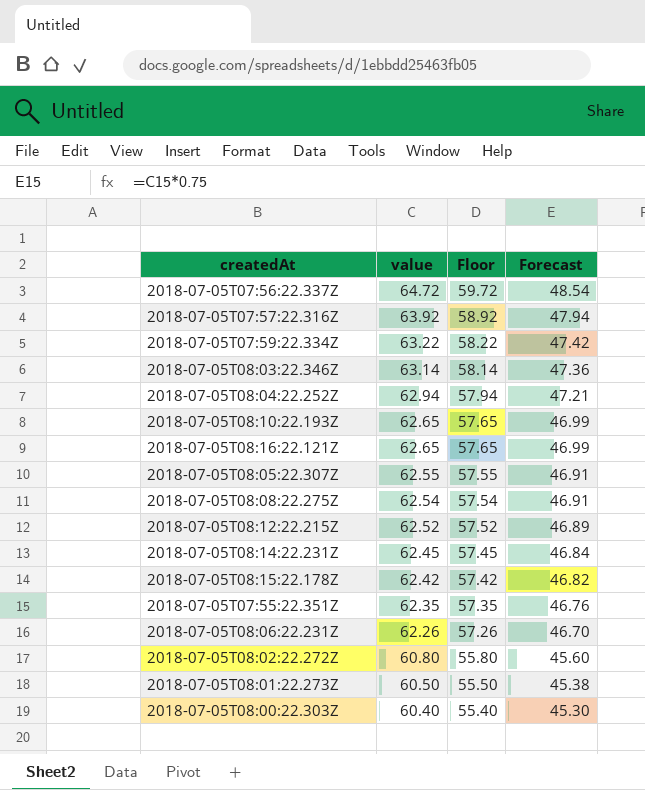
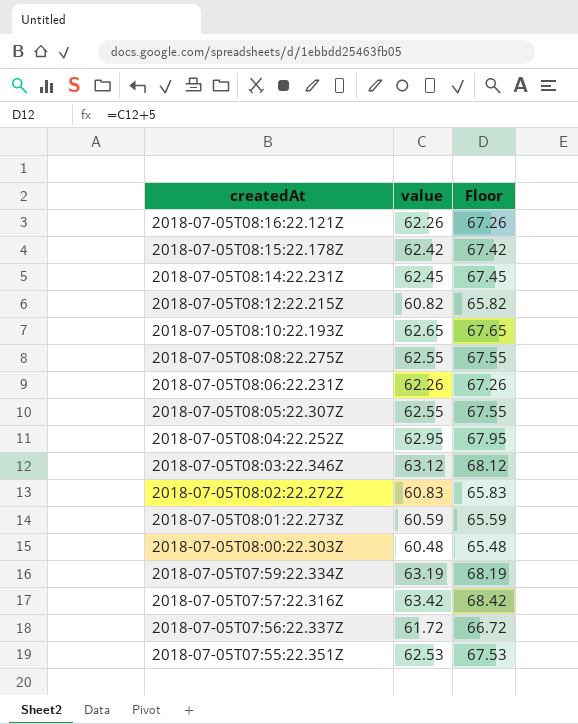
row order: value descending -> createdAt descending
column Forecast | formula: [value] * 0.75 -> none
column Floor | formula: [value] - 5 -> [value] + 5
2018-07-05T08:16:22.121Z | value: 62.65 -> 62.26
2018-07-05T08:12:22.215Z | value: 62.52 -> 60.82
2018-07-05T08:08:22.275Z | value: 62.54 -> 62.55
2018-07-05T08:04:22.252Z | value: 62.94 -> 62.95
2018-07-05T08:03:22.346Z | value: 63.14 -> 63.12
2018-07-05T08:02:22.272Z | value: 60.80 -> 60.83
2018-07-05T08:01:22.273Z | value: 60.50 -> 60.59
2018-07-05T08:00:22.303Z | value: 60.40 -> 60.48
2018-07-05T07:59:22.334Z | value: 63.22 -> 63.19
2018-07-05T07:57:22.316Z | value: 63.92 -> 63.42
2018-07-05T07:56:22.337Z | value: 64.72 -> 61.72
2018-07-05T07:55:22.351Z | value: 62.35 -> 62.53

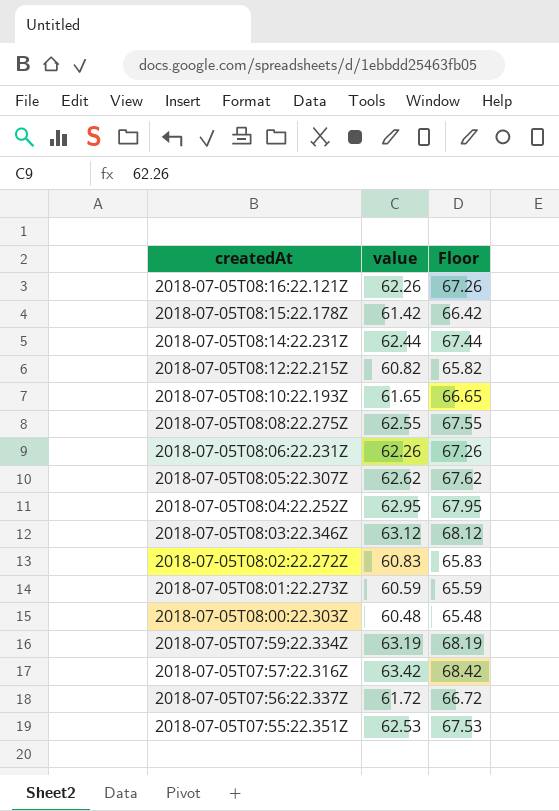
2018-07-05T08:15:22.178Z | value: 62.42 -> 61.42
2018-07-05T08:15:22.178Z | Floor: 67.42 -> 66.42
2018-07-05T08:14:22.231Z | value: 62.45 -> 62.44
2018-07-05T08:14:22.231Z | Floor: 67.45 -> 67.44
2018-07-05T08:10:22.193Z | value: 62.65 -> 61.65
2018-07-05T08:10:22.193Z | Floor: 67.65 -> 66.65
2018-07-05T08:05:22.307Z | value: 62.55 -> 62.62
2018-07-05T08:05:22.307Z | Floor: 67.55 -> 67.62

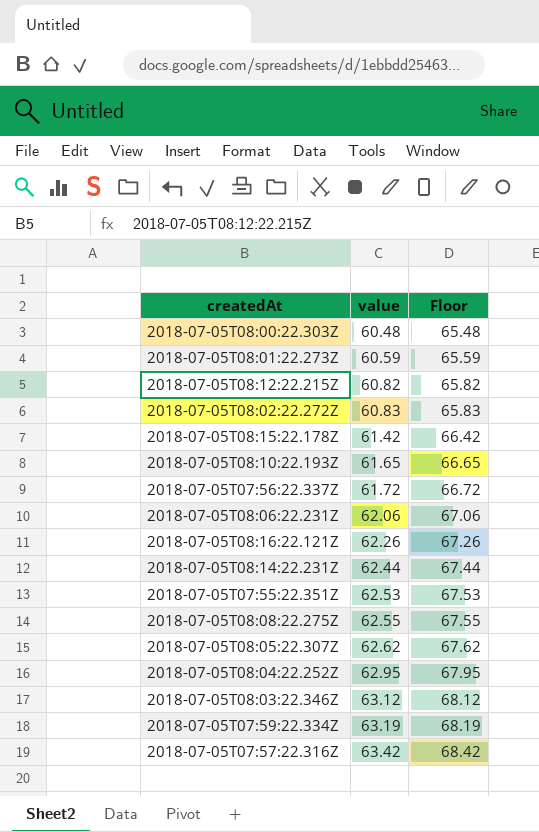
row order: createdAt descending -> value ascending
2018-07-05T08:06:22.231Z | value: 62.26 -> 62.06
2018-07-05T08:06:22.231Z | Floor: 67.26 -> 67.06

